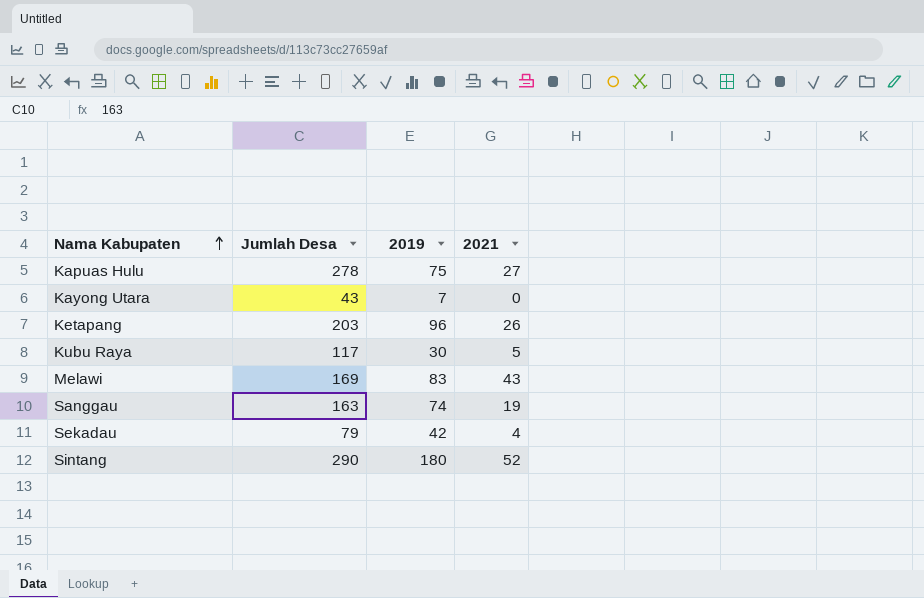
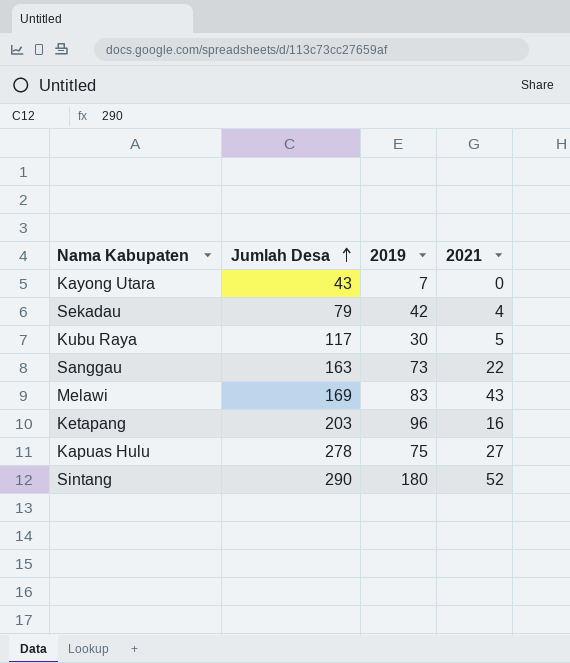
row order: Nama Kabupaten ascending -> Jumlah Desa ascending
Sanggau | 2019: 74 -> 73
Sanggau | 2021: 19 -> 22
Ketapang | 2021: 26 -> 16

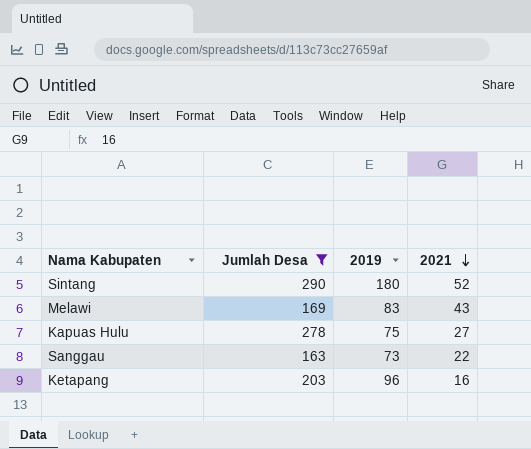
filter: none -> Jumlah Desa >= 163
row order: Jumlah Desa ascending -> 2021 descending

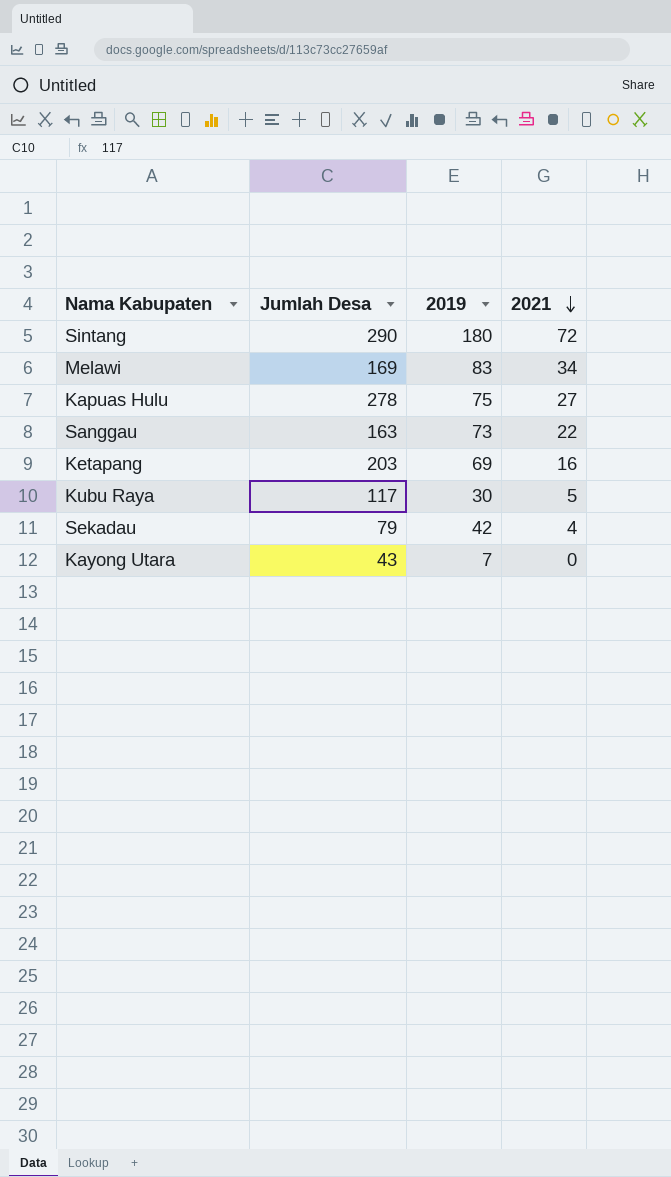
filter: Jumlah Desa >= 163 -> none
Sintang | 2021: 52 -> 72
Melawi | 2021: 43 -> 34
Ketapang | 2019: 96 -> 69

